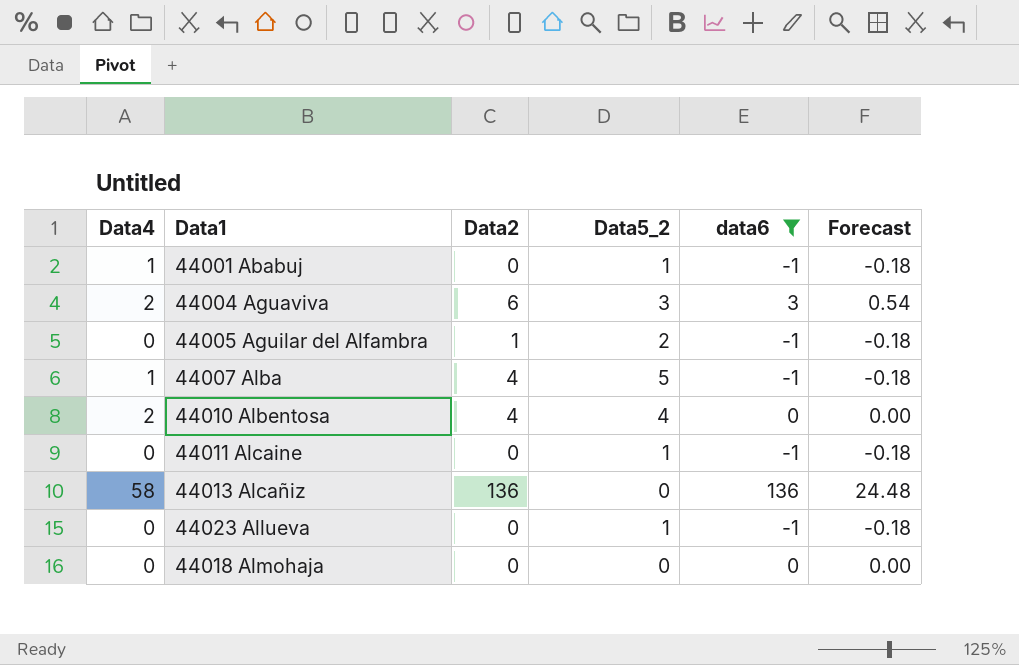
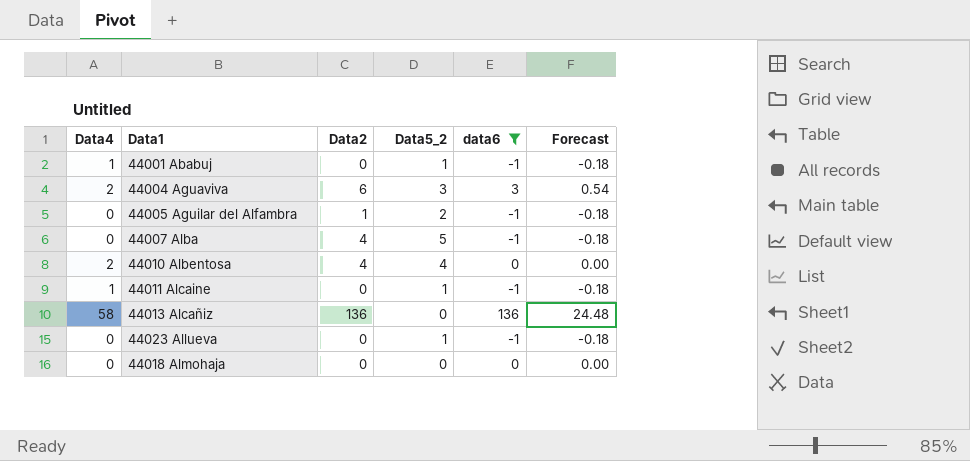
44007 Alba | Data4: 1 -> 0
44011 Alcaine | Data4: 0 -> 1

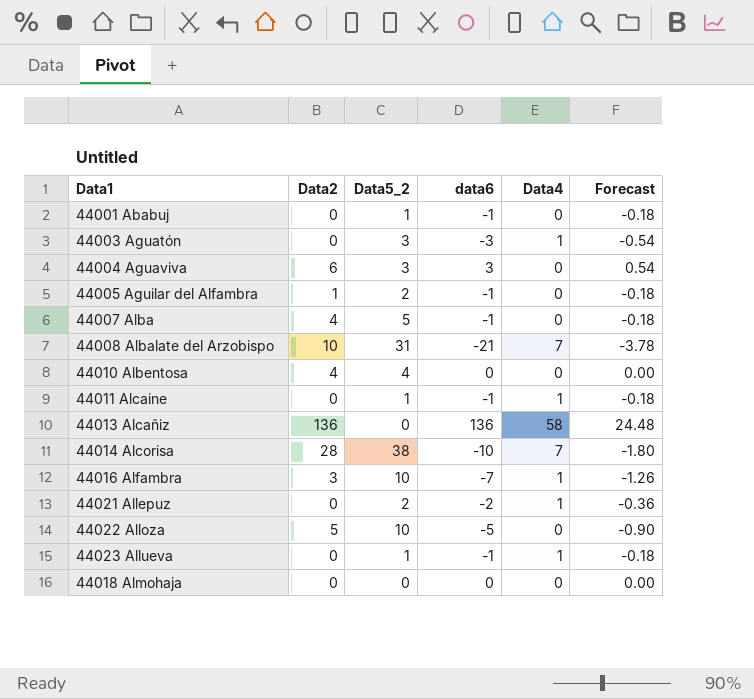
filter: data6 >= -1 -> none
column Data4 | position: 1 -> 5
44001 Ababuj | Data4: 1 -> 0
44004 Aguaviva | Data4: 2 -> 0
44010 Albentosa | Data4: 2 -> 0
44023 Allueva | Data4: 0 -> 1

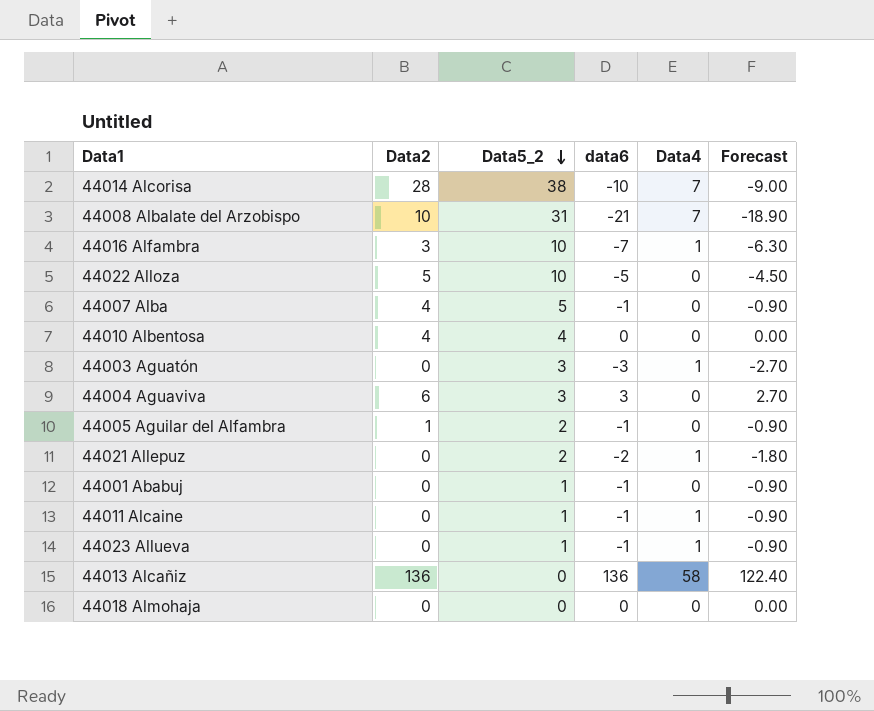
row order: none -> Data5_2 descending
column Forecast | formula: [data6] * 0.18 -> [data6] * 0.9

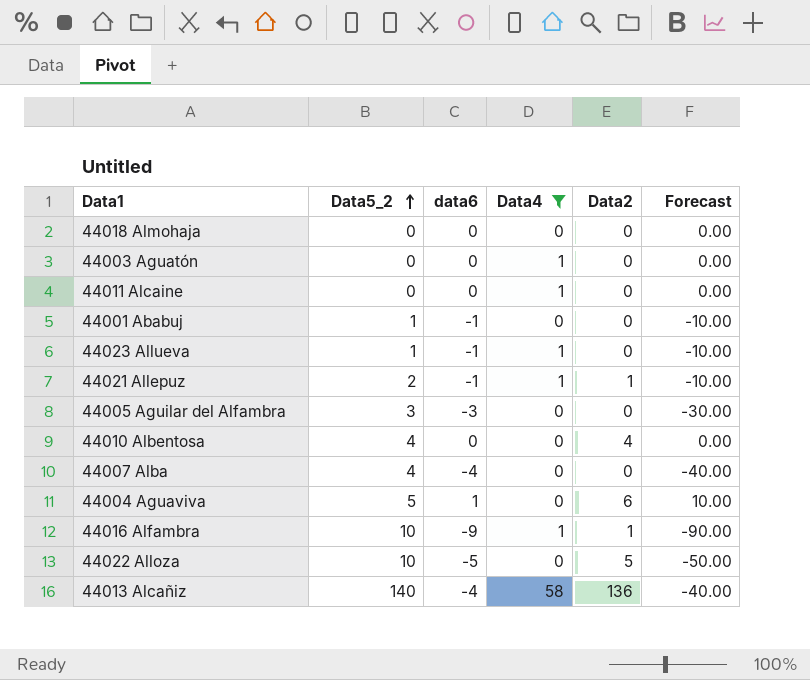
filter: none -> Data4 != 7
row order: Data5_2 descending -> Data5_2 ascending
column Data2 | position: 2 -> 5
column Forecast | formula: [data6] * 0.9 -> [data6] * 10
44003 Aguatón | Data5_2: 3 -> 0
44003 Aguatón | data6: -3 -> 0
44011 Alcaine | Data5_2: 1 -> 0
44011 Alcaine | data6: -1 -> 0
44021 Allepuz | data6: -2 -> -1
44021 Allepuz | Data2: 0 -> 1
44005 Aguilar del Alfambra | Data5_2: 2 -> 3
44005 Aguilar del Alfambra | data6: -1 -> -3
44005 Aguilar del Alfambra | Data2: 1 -> 0
44007 Alba | Data5_2: 5 -> 4
44007 Alba | data6: -1 -> -4
44007 Alba | Data2: 4 -> 0
44004 Aguaviva | Data5_2: 3 -> 5
44004 Aguaviva | data6: 3 -> 1
44016 Alfambra | data6: -7 -> -9
44016 Alfambra | Data2: 3 -> 1
44013 Alcañiz | Data5_2: 0 -> 140
44013 Alcañiz | data6: 136 -> -4

